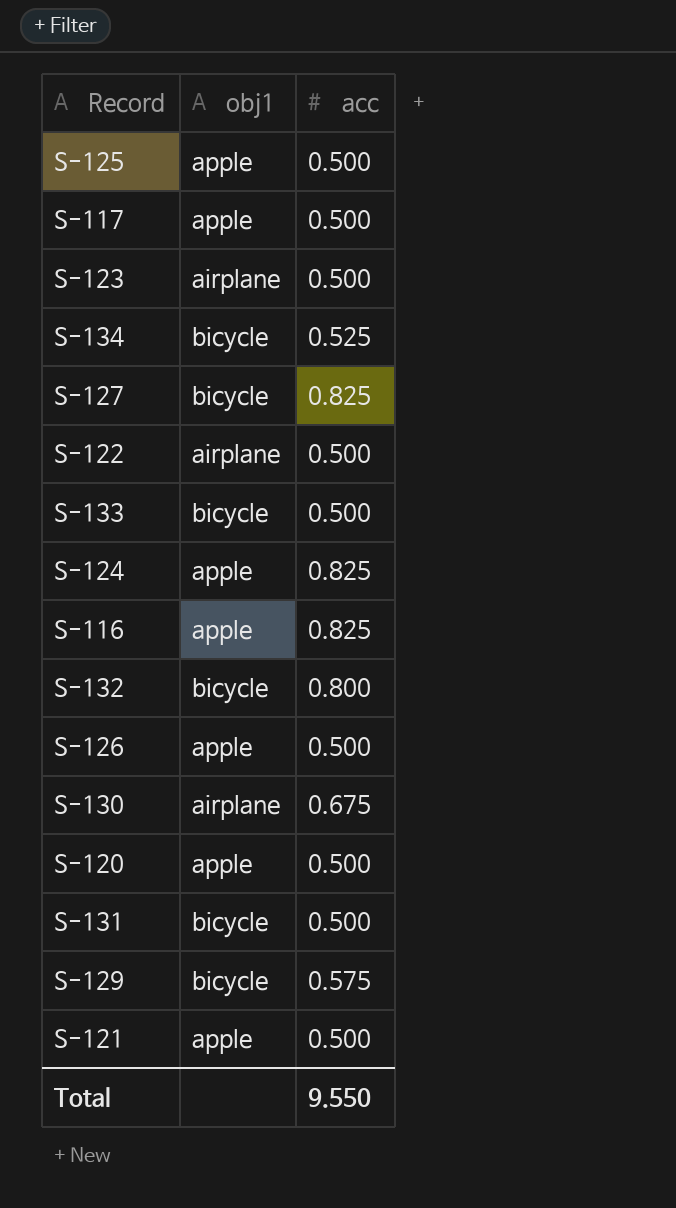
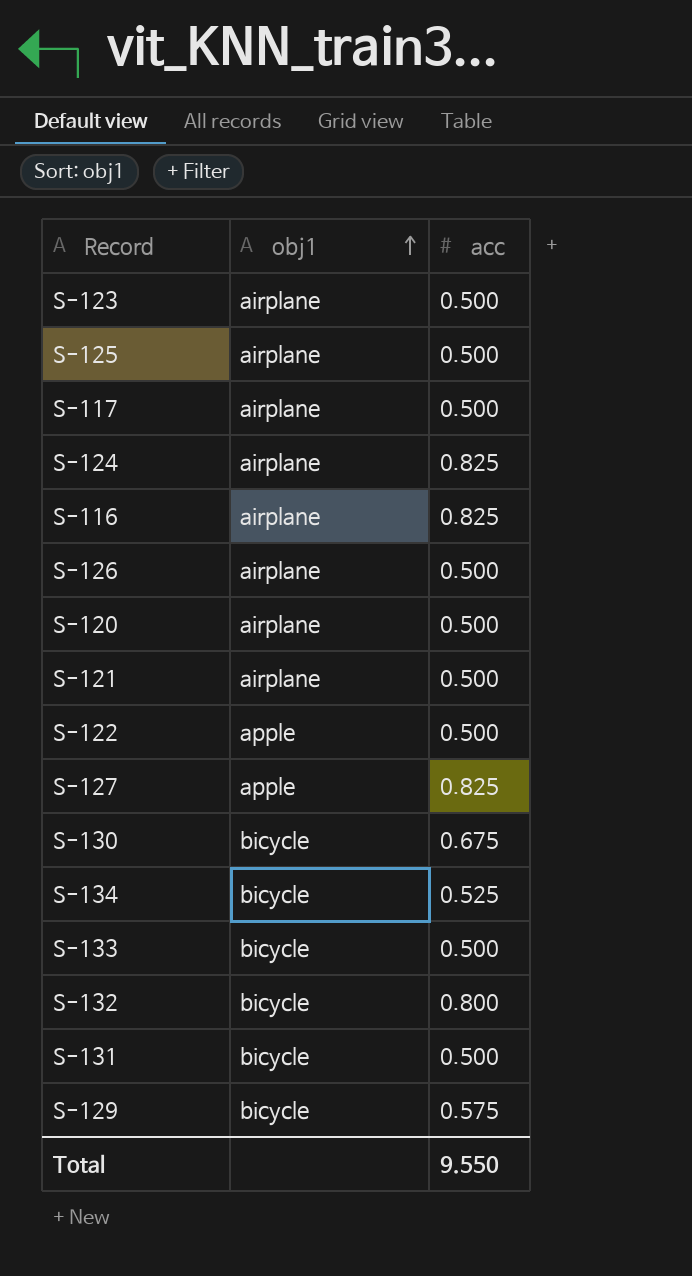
row order: none -> obj1 ascending
S-125 | obj1: apple -> airplane
S-117 | obj1: apple -> airplane
S-124 | obj1: apple -> airplane
S-116 | obj1: apple -> airplane
S-126 | obj1: apple -> airplane
S-120 | obj1: apple -> airplane
S-121 | obj1: apple -> airplane
S-122 | obj1: airplane -> apple
S-127 | obj1: bicycle -> apple
S-130 | obj1: airplane -> bicycle

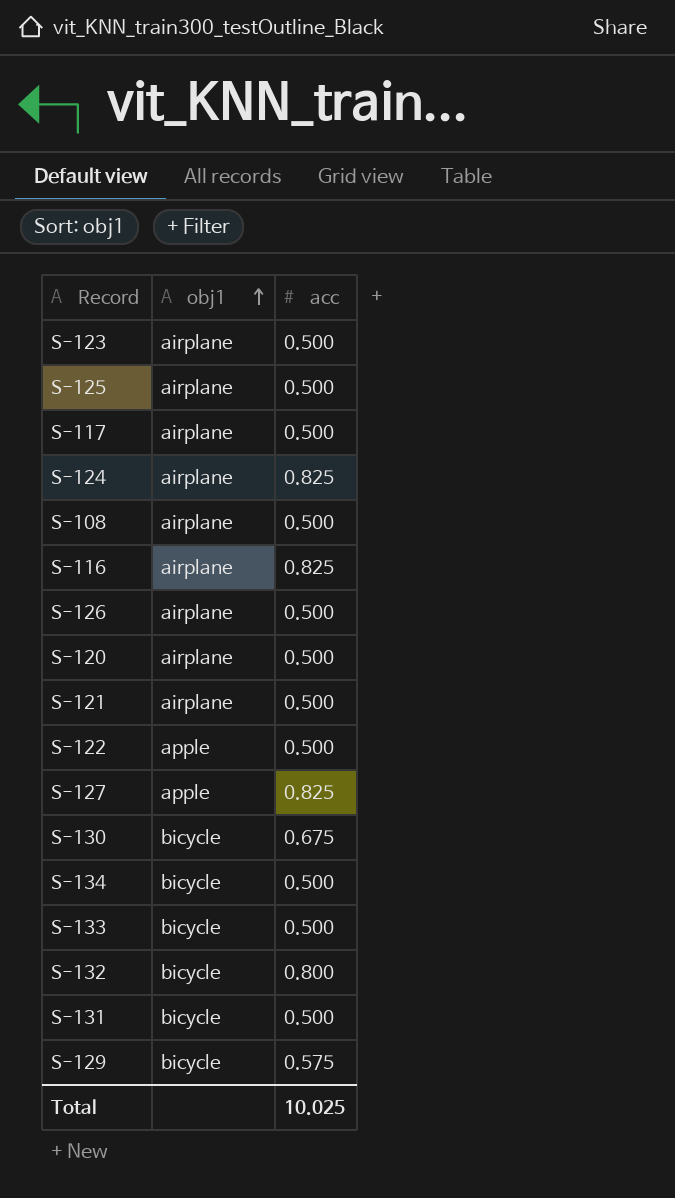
row S-108: none -> airplane | 0.500
S-134 | acc: 0.525 -> 0.500
Total | acc: 9.550 -> 10.025

